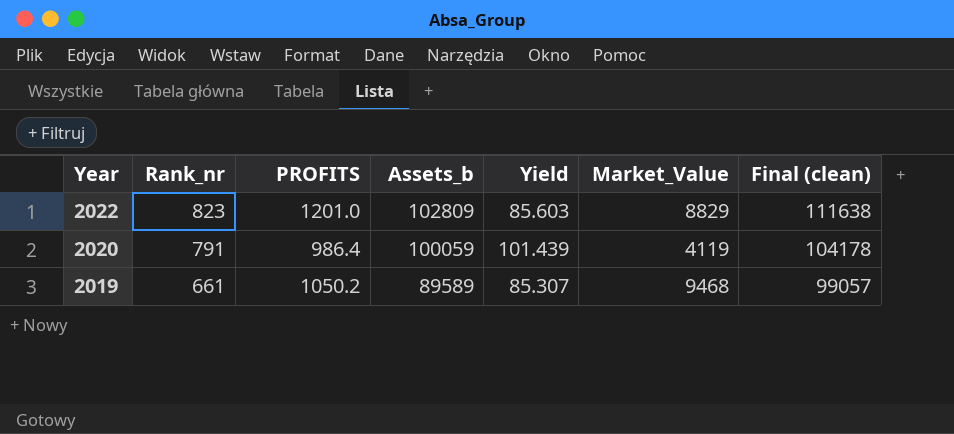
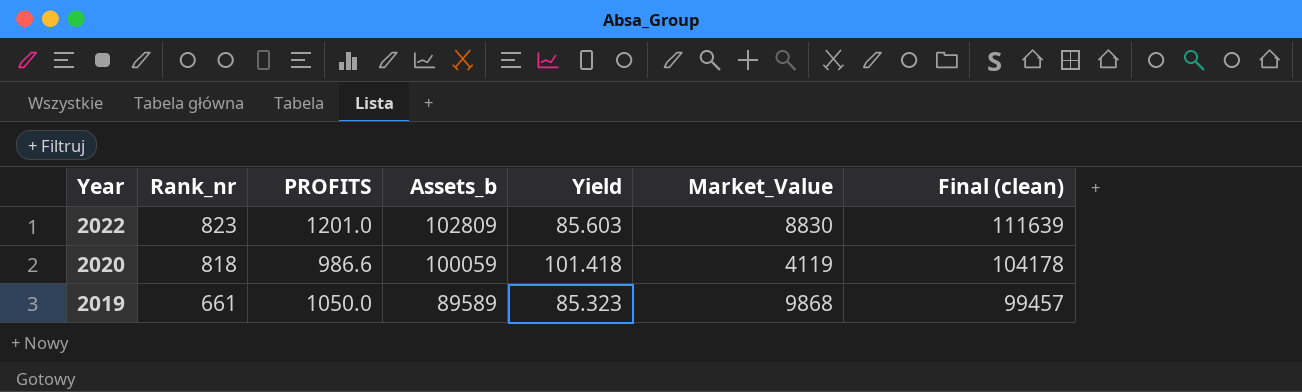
2022 | Market_Value: 8829 -> 8830
2022 | Final (clean): 111638 -> 111639
2020 | Rank_nr: 791 -> 818
2020 | PROFITS: 986.4 -> 986.6
2020 | Yield: 101.439 -> 101.418
2019 | PROFITS: 1050.2 -> 1050.0
2019 | Yield: 85.307 -> 85.323
2019 | Market_Value: 9468 -> 9868
2019 | Final (clean): 99057 -> 99457

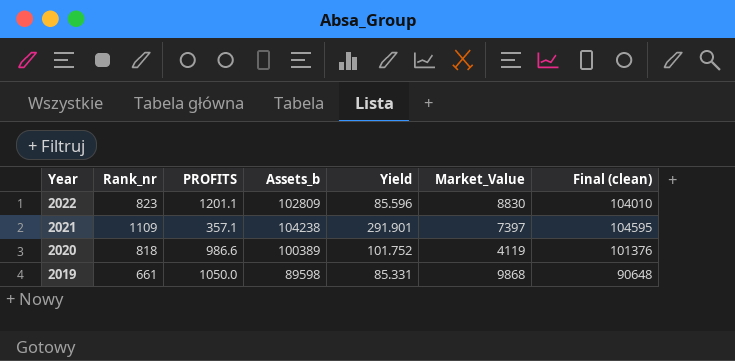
column Final (clean) | formula: [Assets_b] + [Market_Value] -> [PROFITS] + [Assets_b]
2022 | PROFITS: 1201.0 -> 1201.1
2022 | Yield: 85.603 -> 85.596
row 2021: none -> 1109 | 357.1 | 104238 | 291.901 | 7397 | 104595
2020 | Assets_b: 100059 -> 100389
2020 | Yield: 101.418 -> 101.752
2019 | Assets_b: 89589 -> 89598
2019 | Yield: 85.323 -> 85.331

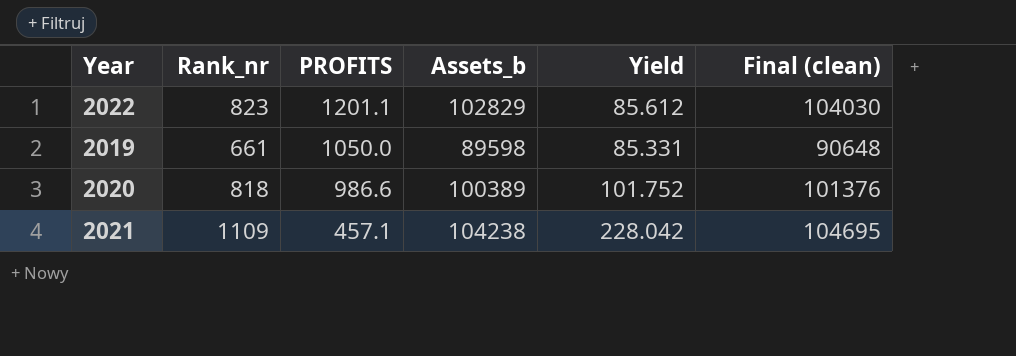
row order: Year descending -> PROFITS descending
column Market_Value | position: 6 -> none
2022 | Assets_b: 102809 -> 102829
2022 | Yield: 85.596 -> 85.612
2022 | Final (clean): 104010 -> 104030
2021 | PROFITS: 357.1 -> 457.1
2021 | Yield: 291.901 -> 228.042
2021 | Final (clean): 104595 -> 104695

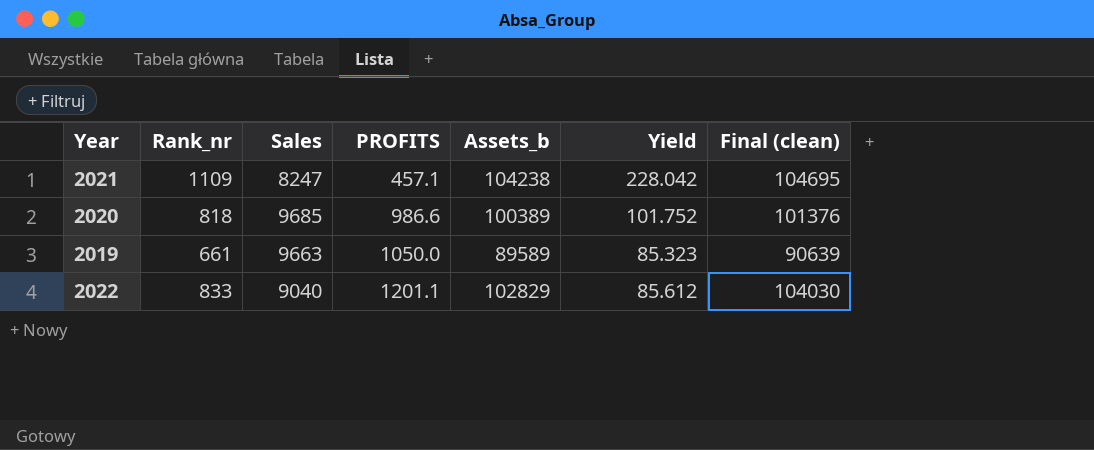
row order: PROFITS descending -> PROFITS ascending
column Sales | position: none -> 3
2019 | Assets_b: 89598 -> 89589
2019 | Yield: 85.331 -> 85.323
2019 | Final (clean): 90648 -> 90639
2022 | Rank_nr: 823 -> 833

